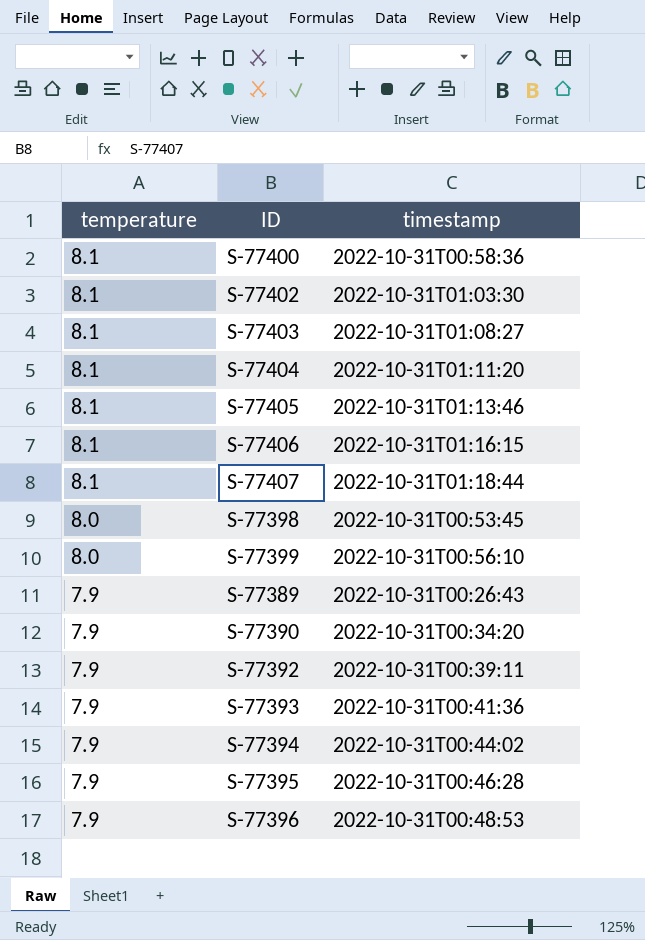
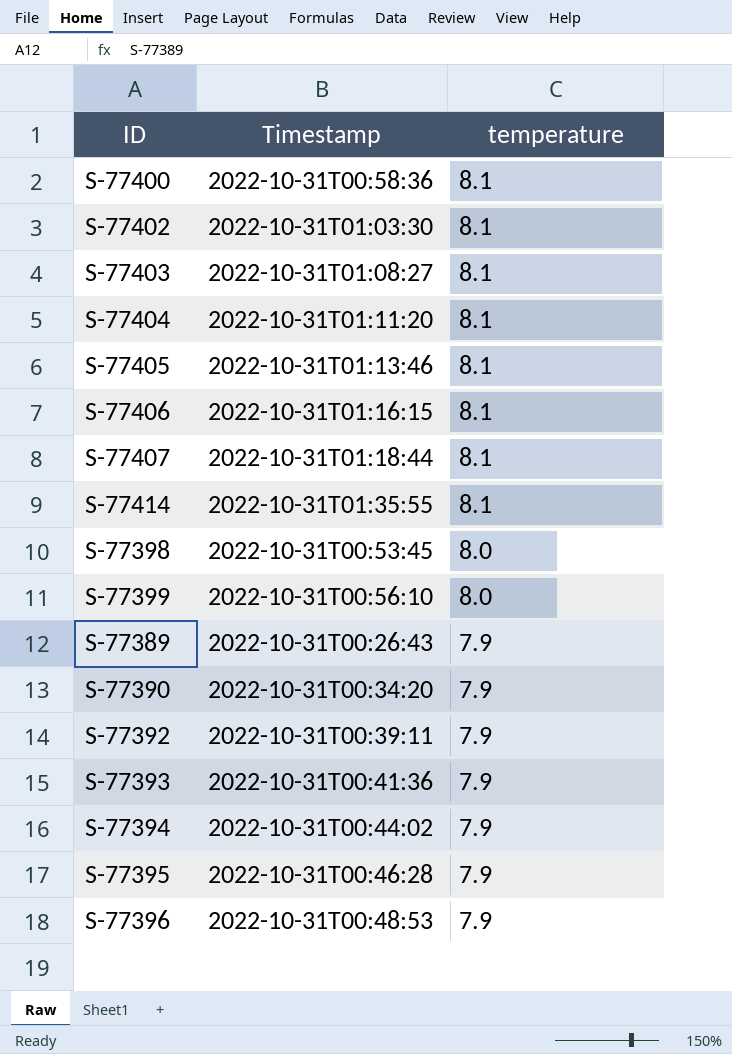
column name: timestamp -> Timestamp
column temperature | position: 1 -> 3
row S-77414: none -> 2022-10-31T01:35:55 | 8.1

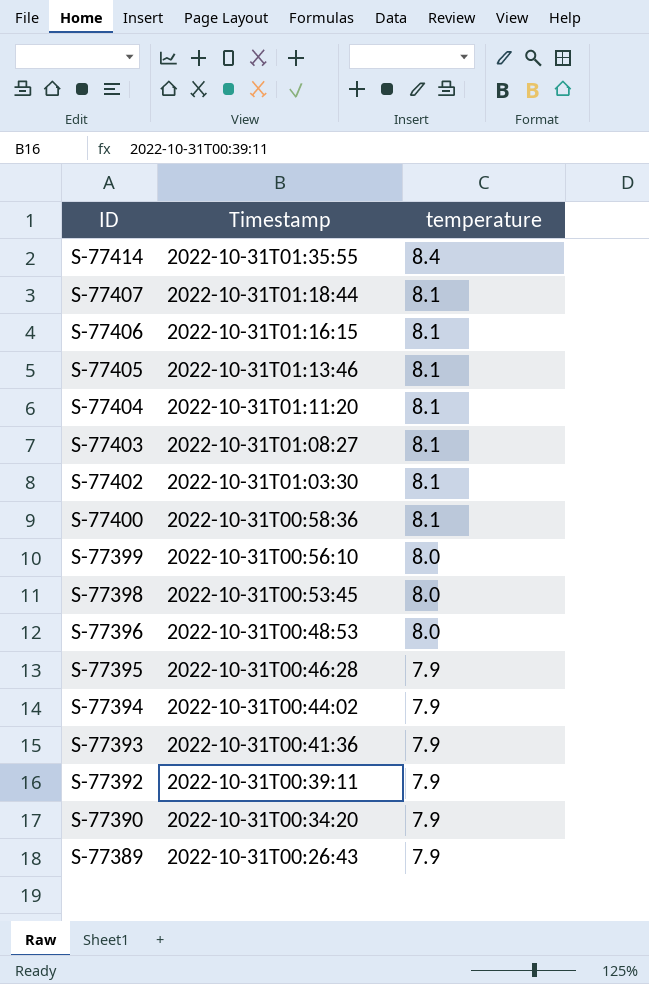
row order: temperature descending -> ID descending
S-77414 | temperature: 8.1 -> 8.4
S-77396 | temperature: 7.9 -> 8.0

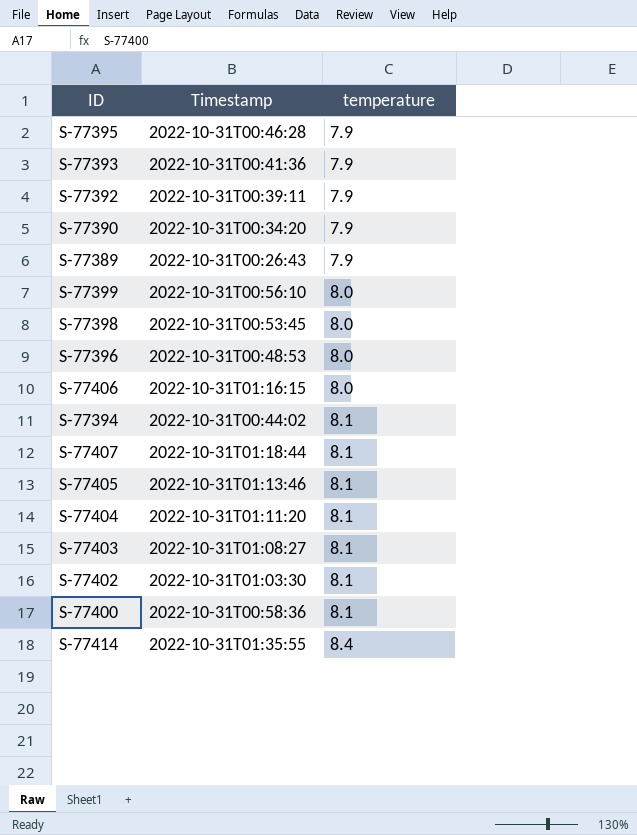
row order: ID descending -> temperature ascending
S-77406 | temperature: 8.1 -> 8.0
S-77394 | temperature: 7.9 -> 8.1

